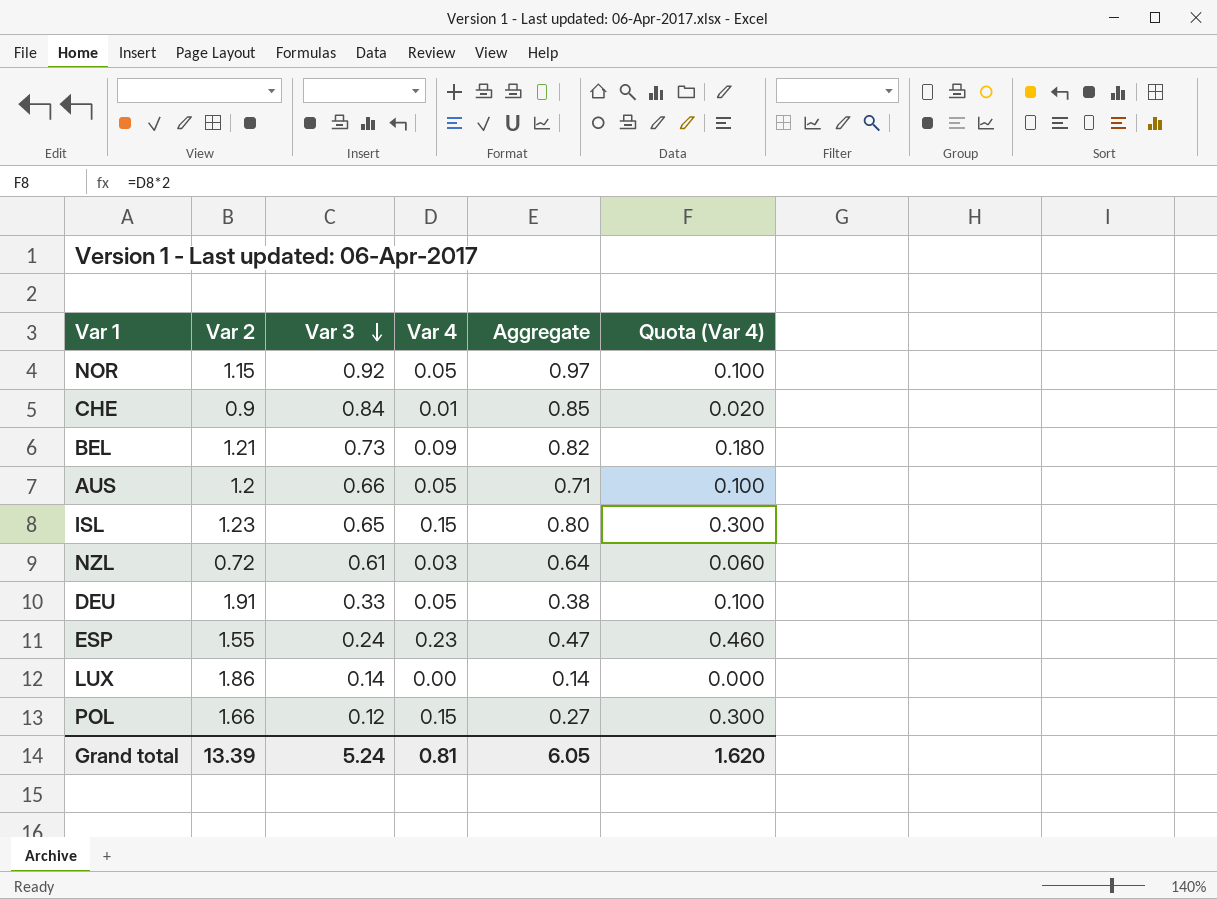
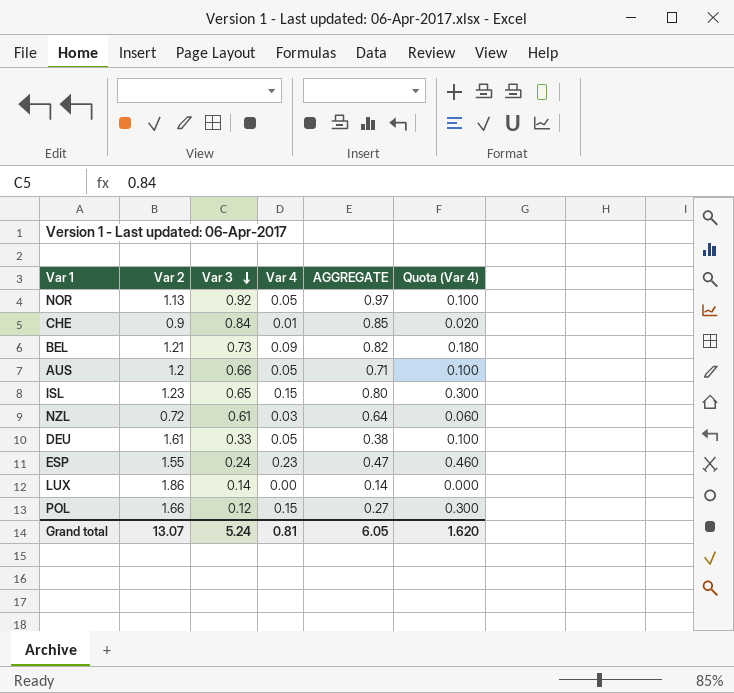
column name: Aggregate -> AGGREGATE
NOR | Var 2: 1.15 -> 1.13
DEU | Var 2: 1.91 -> 1.61
Grand total | Var 2: 13.39 -> 13.07

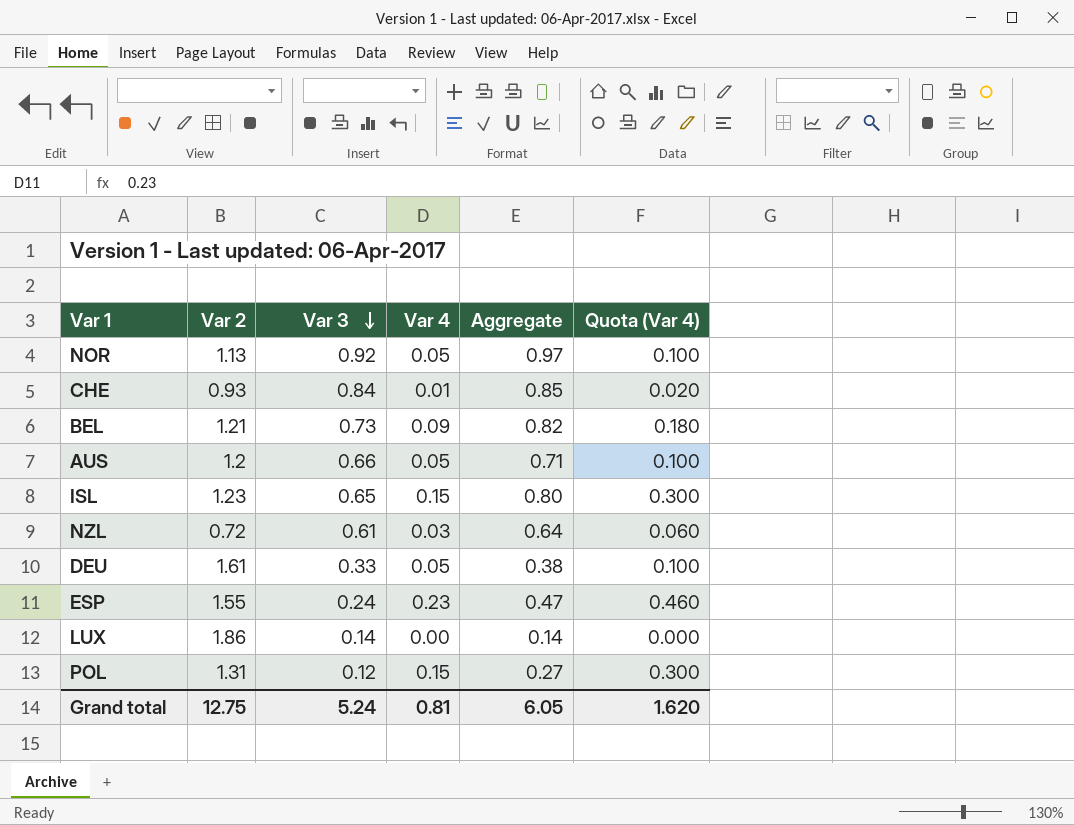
column name: AGGREGATE -> Aggregate
CHE | Var 2: 0.9 -> 0.93
POL | Var 2: 1.66 -> 1.31
Grand total | Var 2: 13.07 -> 12.75

